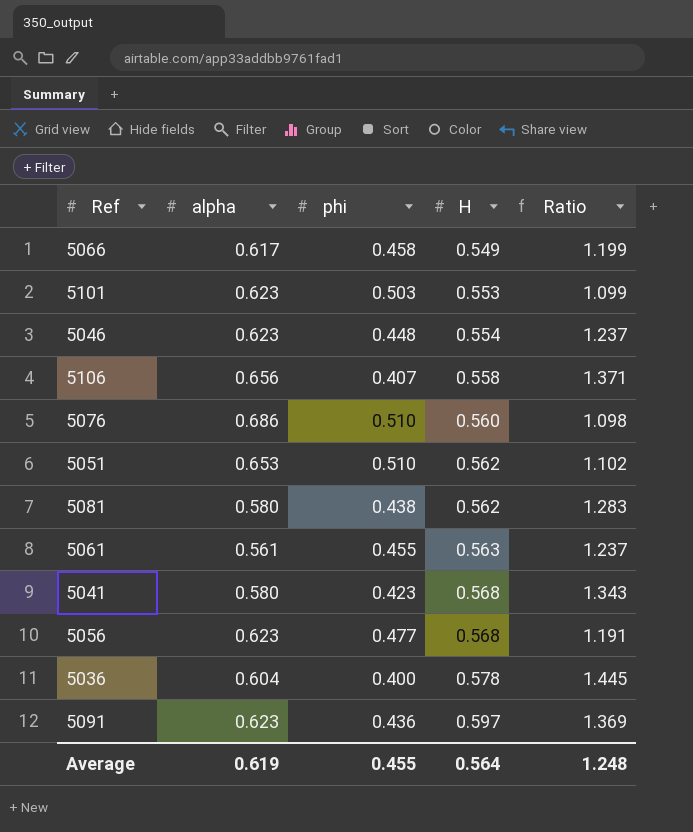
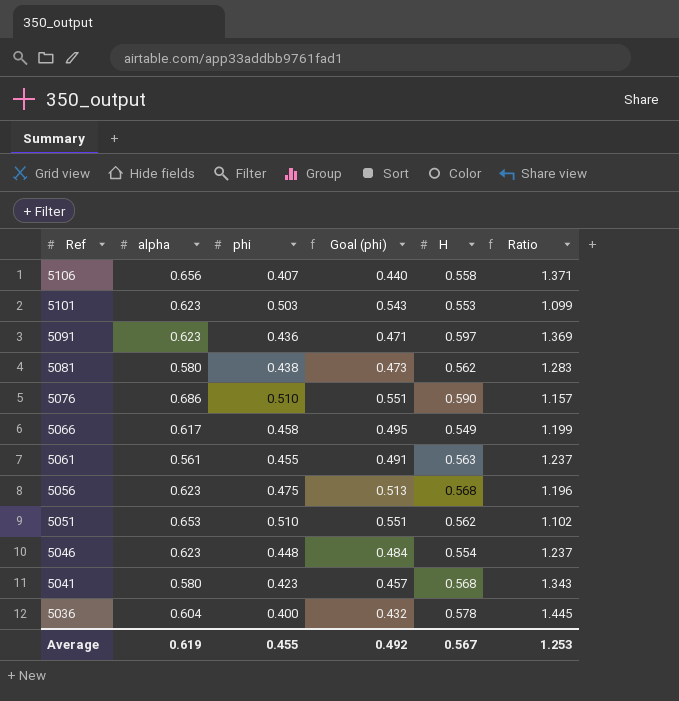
row order: H ascending -> Ref descending
column Goal (phi) | formula: none -> [phi] * 1.08
5076 | H: 0.560 -> 0.590
5076 | Ratio: 1.098 -> 1.157
5056 | phi: 0.477 -> 0.475
5056 | Ratio: 1.191 -> 1.196
Average | H: 0.564 -> 0.567
Average | Ratio: 1.248 -> 1.253

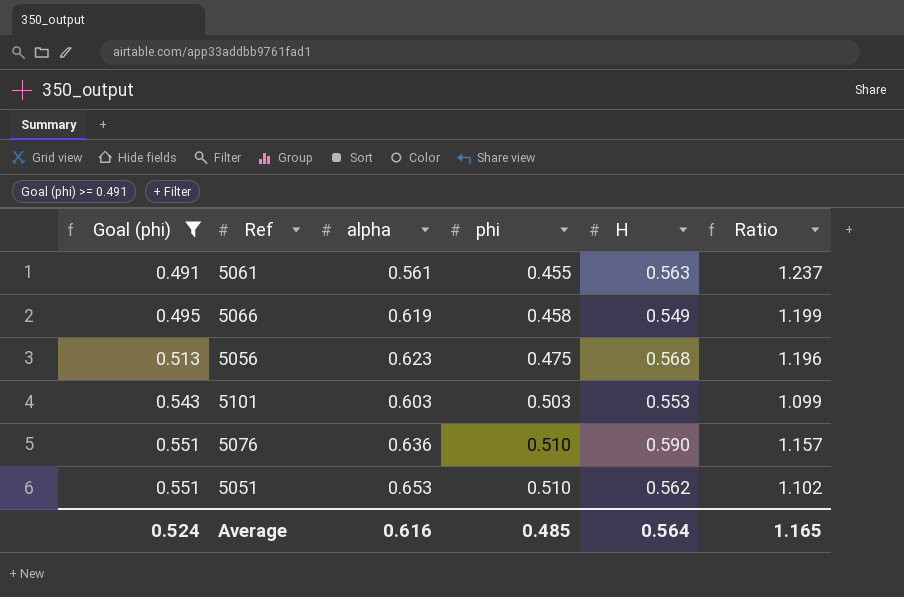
filter: none -> Goal (phi) >= 0.491
row order: Ref descending -> Goal (phi) ascending
column Goal (phi) | position: 4 -> 1
5066 | alpha: 0.617 -> 0.619
5101 | alpha: 0.623 -> 0.603
5076 | alpha: 0.686 -> 0.636
Average | Goal (phi): 0.492 -> 0.524
Average | alpha: 0.619 -> 0.616
Average | phi: 0.455 -> 0.485
Average | H: 0.567 -> 0.564
Average | Ratio: 1.253 -> 1.165

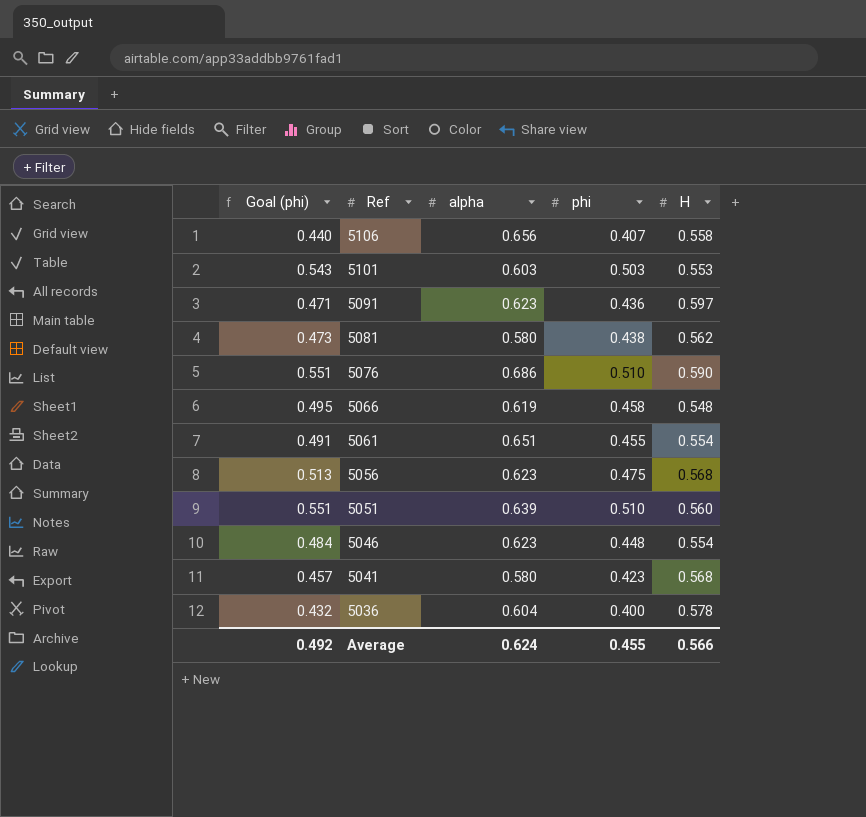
filter: Goal (phi) >= 0.491 -> none
row order: Goal (phi) ascending -> Ref descending
column Ratio | formula: [H] / [phi] -> none
5076 | alpha: 0.636 -> 0.686
5066 | H: 0.549 -> 0.548
5061 | alpha: 0.561 -> 0.651
5061 | H: 0.563 -> 0.554
5051 | alpha: 0.653 -> 0.639
5051 | H: 0.562 -> 0.560
Average | Goal (phi): 0.524 -> 0.492
Average | alpha: 0.616 -> 0.624
Average | phi: 0.485 -> 0.455
Average | H: 0.564 -> 0.566

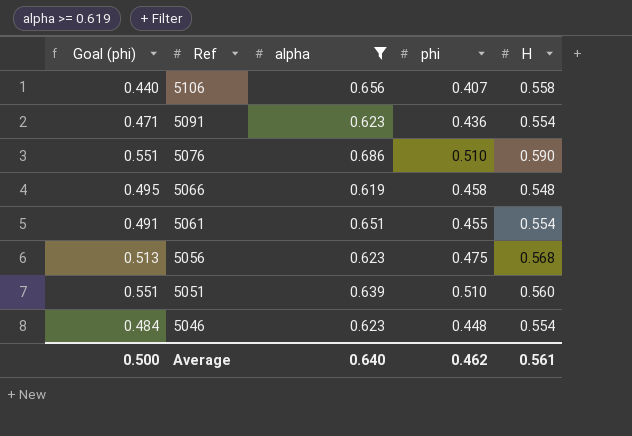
filter: none -> alpha >= 0.619
5091 | H: 0.597 -> 0.554
Average | Goal (phi): 0.492 -> 0.500
Average | alpha: 0.624 -> 0.640
Average | phi: 0.455 -> 0.462
Average | H: 0.566 -> 0.561

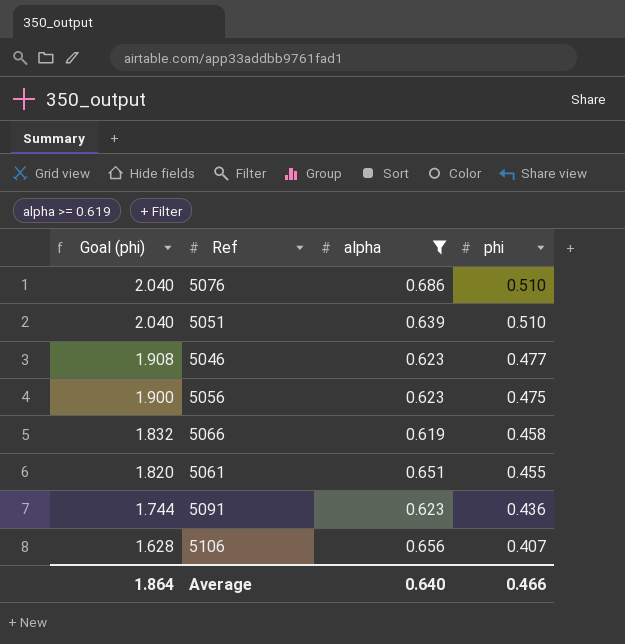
row order: Ref descending -> Goal (phi) descending
column H | position: 5 -> none
column Goal (phi) | formula: [phi] * 1.08 -> [phi] * 4
5046 | phi: 0.448 -> 0.477
Average | Goal (phi): 0.500 -> 1.864
Average | phi: 0.462 -> 0.466

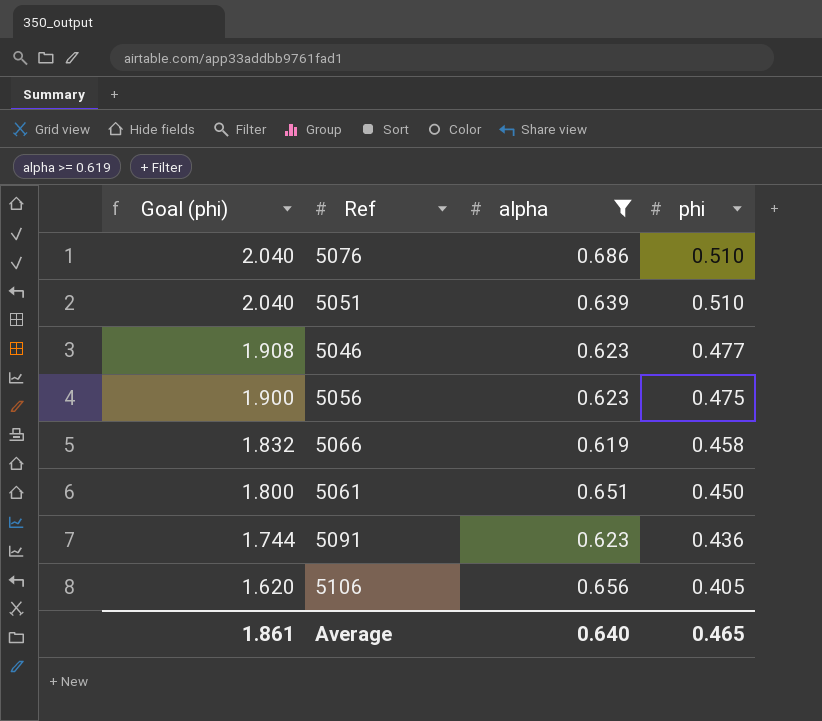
5061 | Goal (phi): 1.820 -> 1.800
5061 | phi: 0.455 -> 0.450
5106 | Goal (phi): 1.628 -> 1.620
5106 | phi: 0.407 -> 0.405
Average | Goal (phi): 1.864 -> 1.861
Average | phi: 0.466 -> 0.465

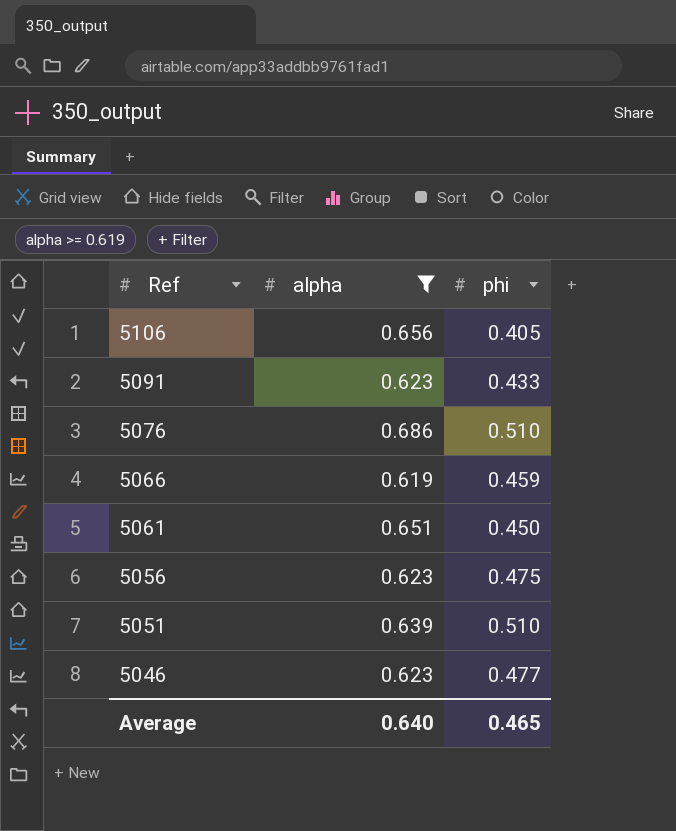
row order: Goal (phi) descending -> Ref descending
column Goal (phi) | formula: [phi] * 4 -> none
5091 | phi: 0.436 -> 0.433
5066 | phi: 0.458 -> 0.459

